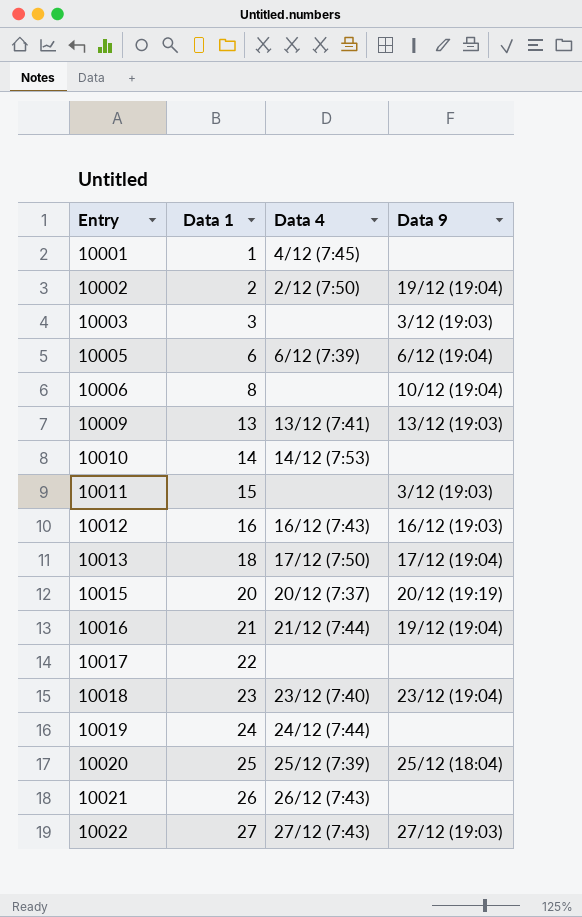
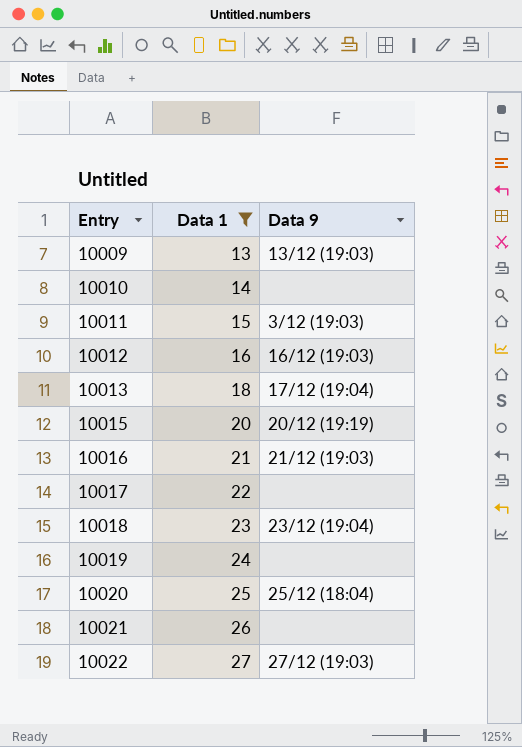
filter: none -> Data 1 >= 13
column Data 4 | position: 3 -> none
10016 | Data 9: 19/12 (19:04) -> 21/12 (19:03)

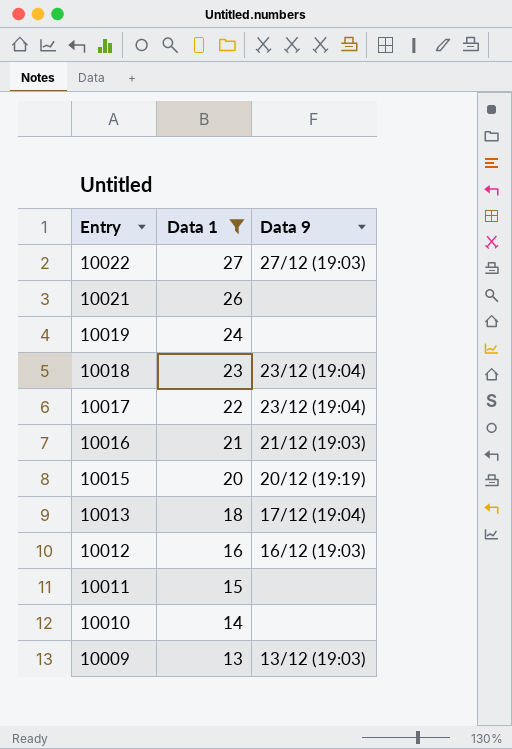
row order: Entry ascending -> Entry descending
row 10020: 25 | 25/12 (18:04) -> none
10017 | Data 9: none -> 23/12 (19:04)
10011 | Data 9: 3/12 (19:03) -> none

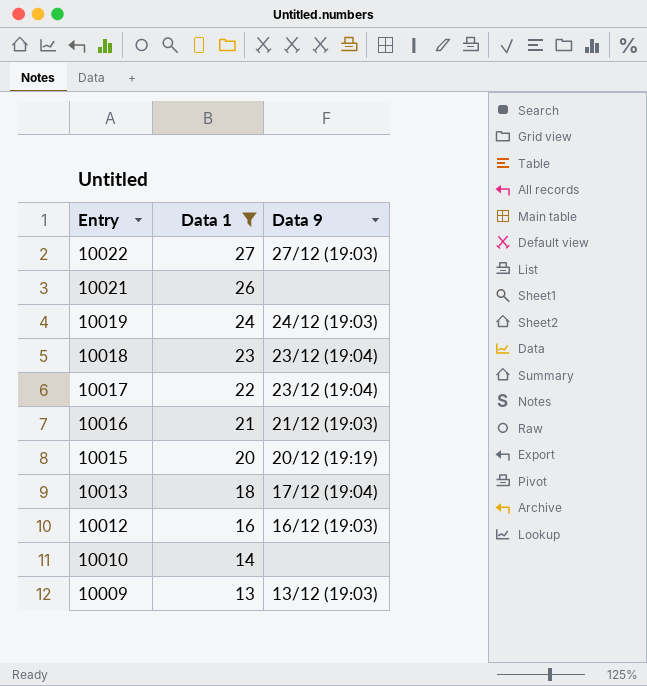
row 10011: 15 | none -> none
10019 | Data 9: none -> 24/12 (19:03)

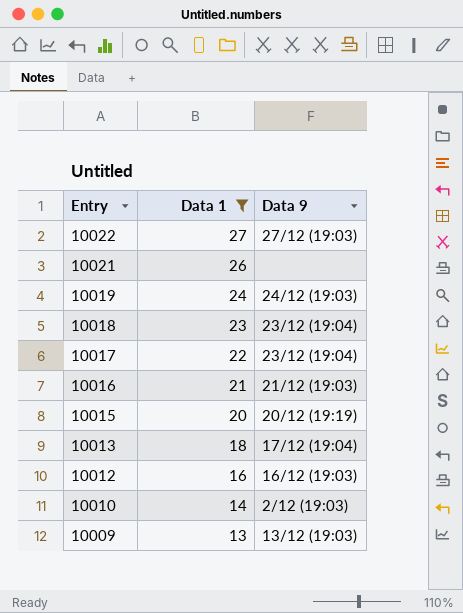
10010 | Data 9: none -> 2/12 (19:03)

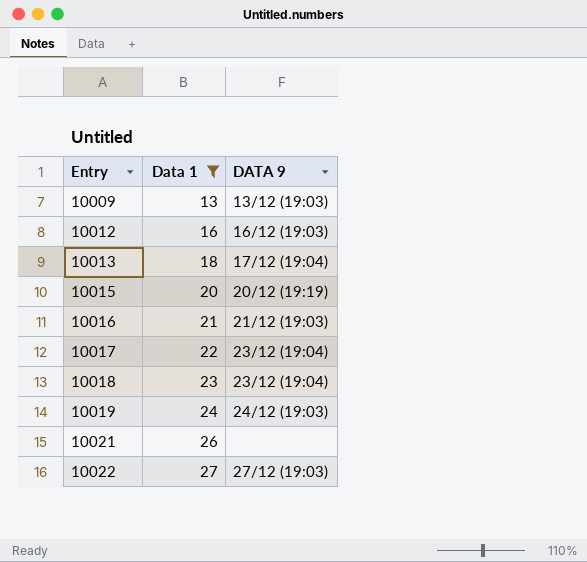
row order: Entry descending -> Entry ascending
column name: Data 9 -> DATA 9
row 10010: 14 | 2/12 (19:03) -> none

